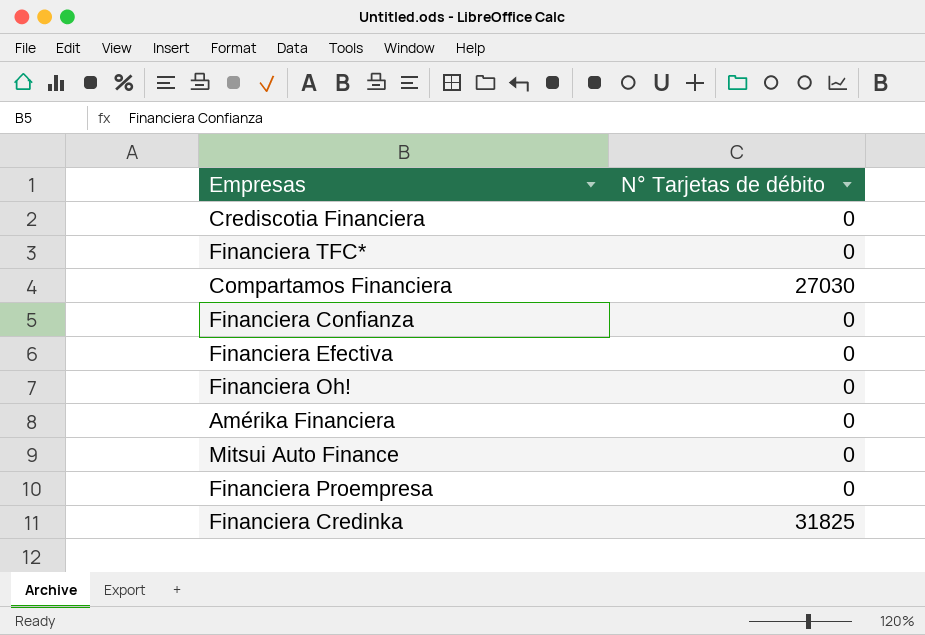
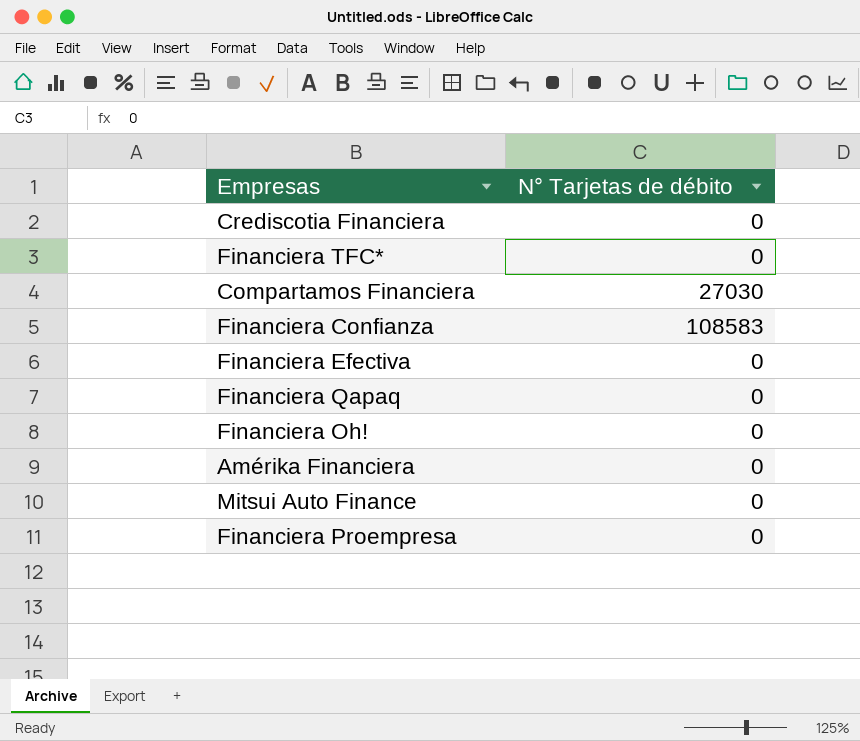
row Financiera Credinka: 31825 -> none
Financiera Confianza | N° Tarjetas de débito: 0 -> 108583
row Financiera Qapaq: none -> 0

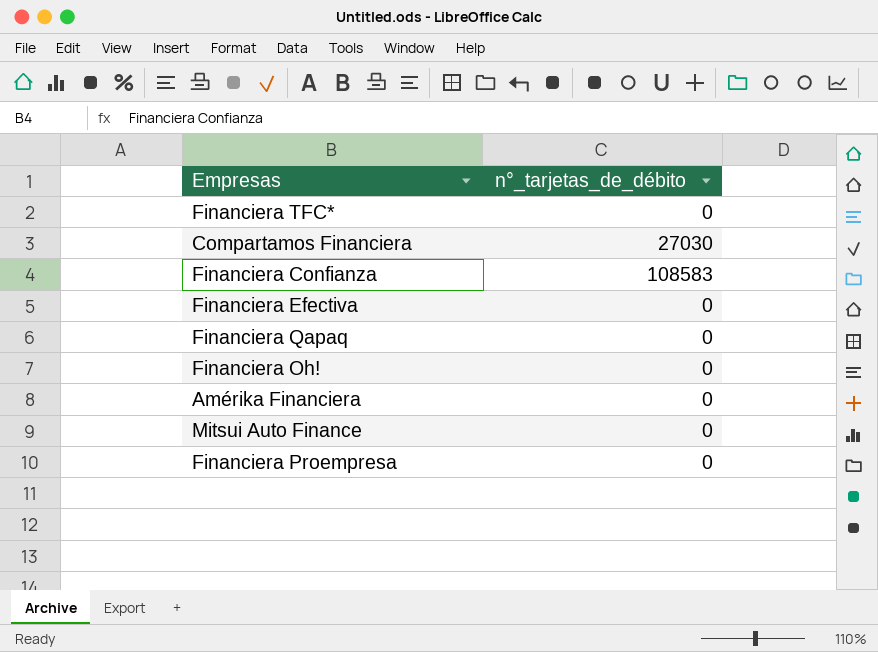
column name: N° Tarjetas de débito -> n°_tarjetas_de_débito
row Crediscotia Financiera: 0 -> none

